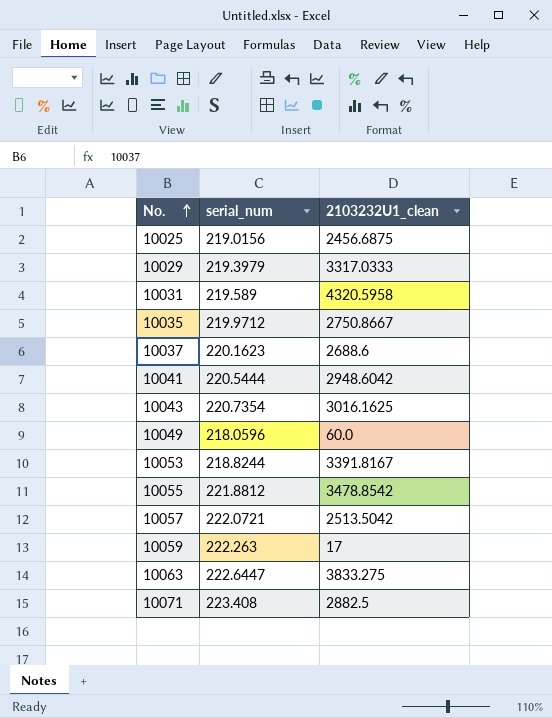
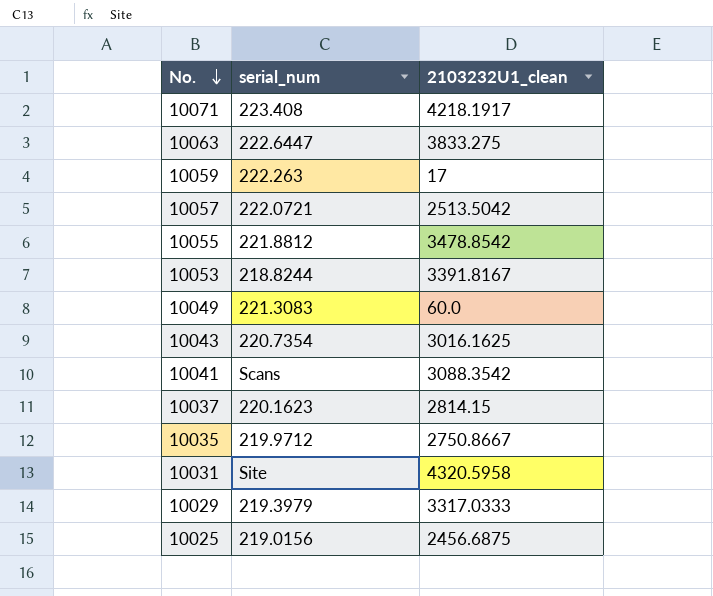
row order: No. ascending -> No. descending
10071 | 2103232U1_clean: 2882.5 -> 4218.1917
10049 | serial_num: 218.0596 -> 221.3083
10041 | serial_num: 220.5444 -> Scans
10041 | 2103232U1_clean: 2948.6042 -> 3088.3542
10037 | 2103232U1_clean: 2688.6 -> 2814.15
10031 | serial_num: 219.589 -> Site

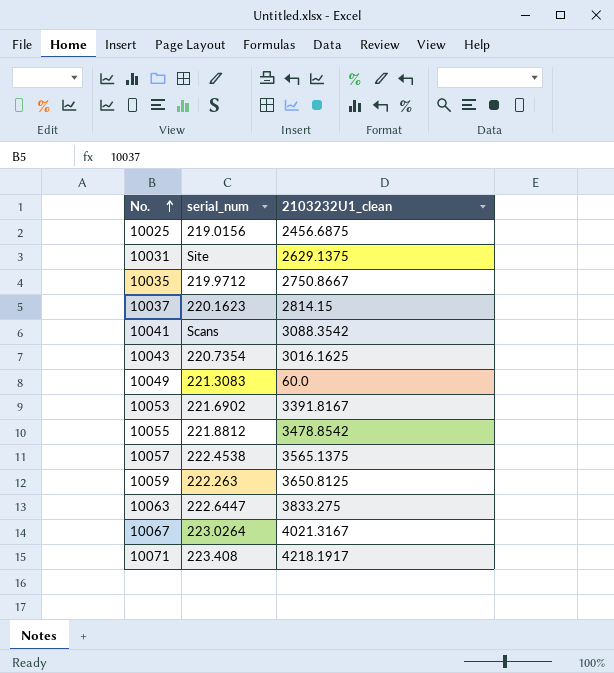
row order: No. descending -> No. ascending
row 10029: 219.3979 | 3317.0333 -> none
10031 | 2103232U1_clean: 4320.5958 -> 2629.1375
10053 | serial_num: 218.8244 -> 221.6902
10057 | serial_num: 222.0721 -> 222.4538
10057 | 2103232U1_clean: 2513.5042 -> 3565.1375
10059 | 2103232U1_clean: 17 -> 3650.8125
row 10067: none -> 223.0264 | 4021.3167

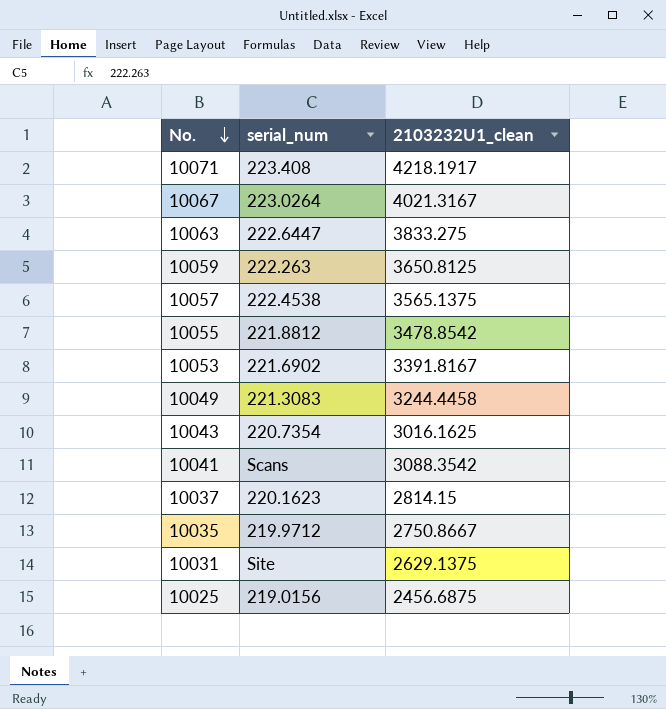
row order: No. ascending -> No. descending
10049 | 2103232U1_clean: 60.0 -> 3244.4458

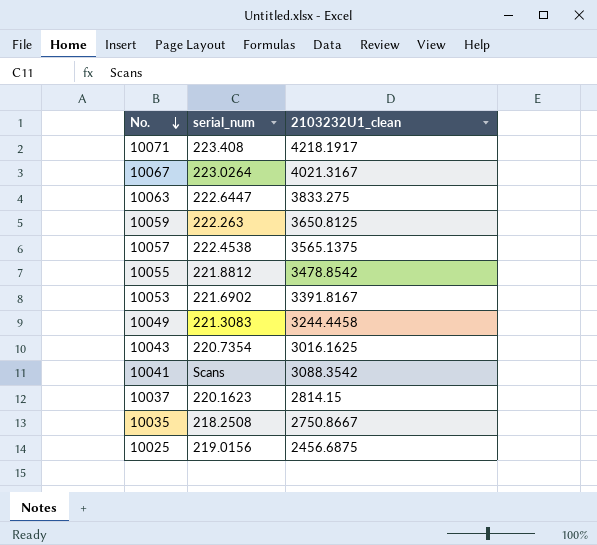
row 10031: Site | 2629.1375 -> none
10035 | serial_num: 219.9712 -> 218.2508

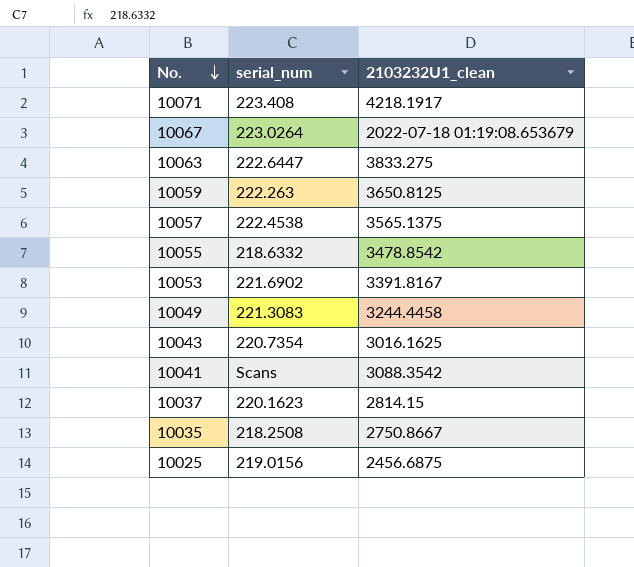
10067 | 2103232U1_clean: 4021.3167 -> 2022-07-18 01:19:08.653679
10055 | serial_num: 221.8812 -> 218.6332

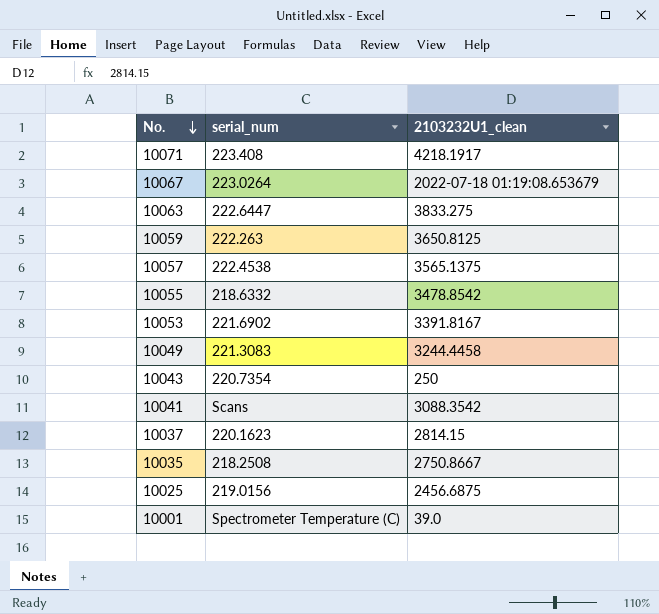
10043 | 2103232U1_clean: 3016.1625 -> 250
row 10001: none -> Spectrometer Temperature (C) | 39.0

